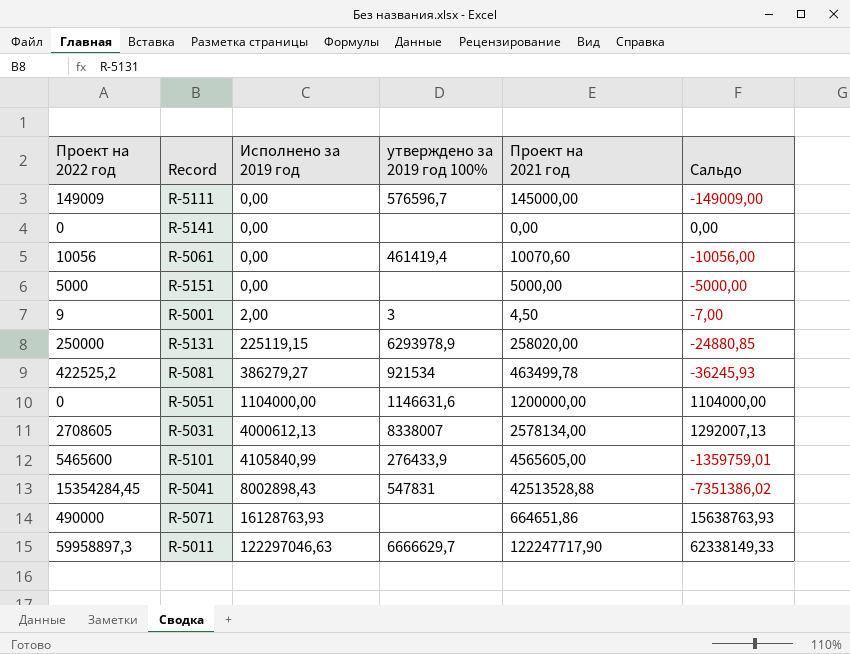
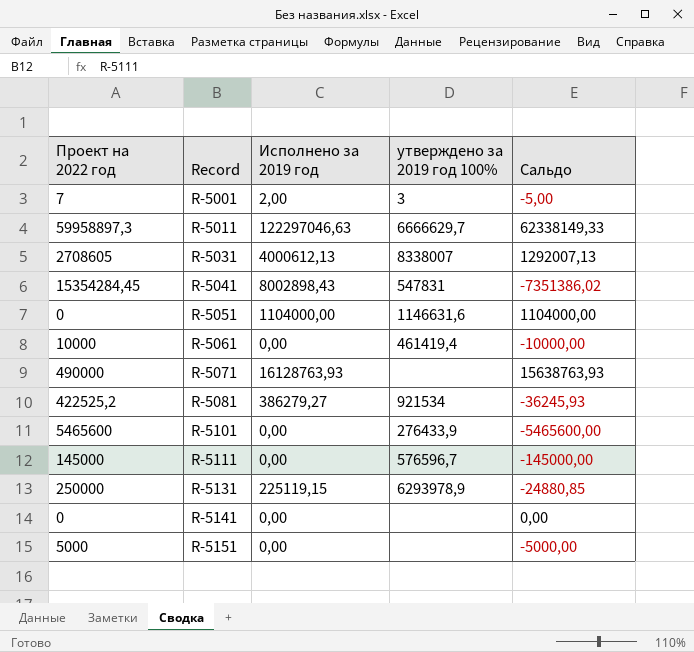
row order: Исполнено за 2019 год ascending -> Record ascending
column Проект на 2021 год | position: 5 -> none
R-5001 | Проект на 2022 год: 9 -> 7
R-5001 | Сальдо: -7,00 -> -5,00
R-5061 | Проект на 2022 год: 10056 -> 10000
R-5061 | Сальдо: -10056,00 -> -10000,00
R-5101 | Исполнено за 2019 год: 4105840,99 -> 0,00
R-5101 | Сальдо: -1359759,01 -> -5465600,00
R-5111 | Проект на 2022 год: 149009 -> 145000
R-5111 | Сальдо: -149009,00 -> -145000,00

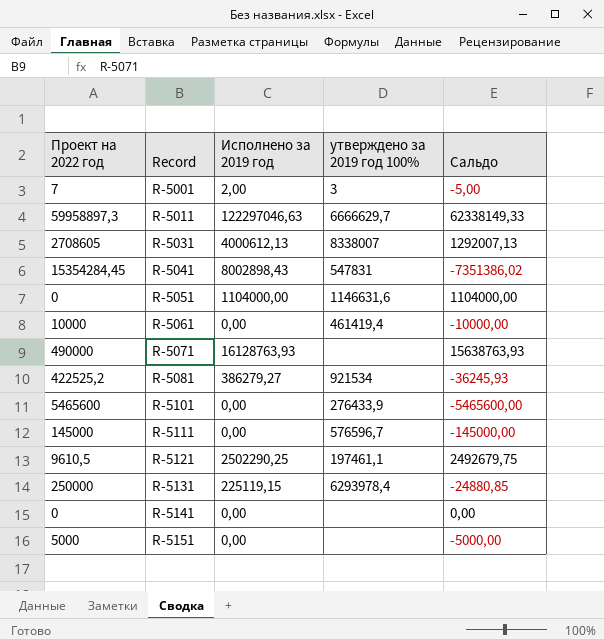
row R-5121: none -> 9610,5 | 2502290,25 | 197461,1 | 2492679,75
R-5131 | утверждено за 2019 год 100%: 6293978,9 -> 6293978,4

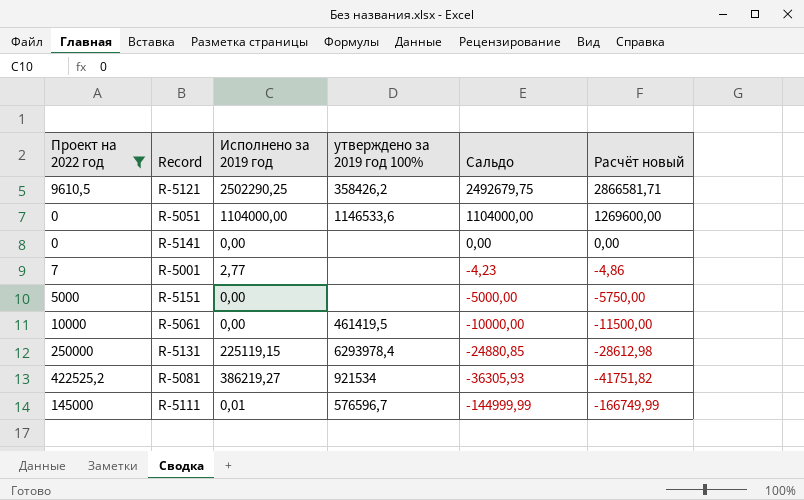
filter: none -> Проект на 2022 год <= 422525,2
row order: Record ascending -> Сальдо descending
column Расчёт новый | formula: none -> [Сальдо] * 1,15
R-5121 | утверждено за 2019 год 100%: 197461,1 -> 358426,2
R-5051 | утверждено за 2019 год 100%: 1146631,6 -> 1146533,6
R-5001 | Исполнено за 2019 год: 2,00 -> 2,77
R-5001 | утверждено за 2019 год 100%: 3 -> none
R-5001 | Сальдо: -5,00 -> -4,23
R-5061 | утверждено за 2019 год 100%: 461419,4 -> 461419,5
R-5081 | Исполнено за 2019 год: 386279,27 -> 386219,27
R-5081 | Сальдо: -36245,93 -> -36305,93
R-5111 | Исполнено за 2019 год: 0,00 -> 0,01
R-5111 | Сальдо: -145000,00 -> -144999,99

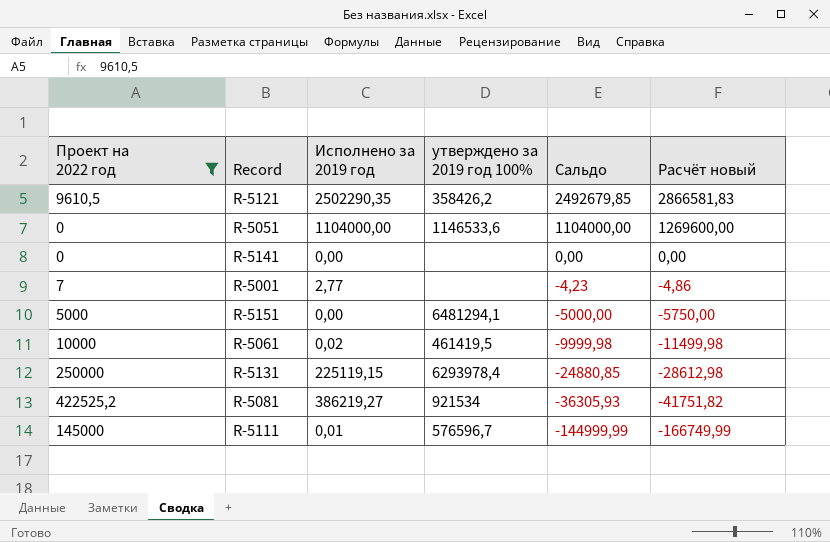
R-5121 | Исполнено за 2019 год: 2502290,25 -> 2502290,35
R-5121 | Сальдо: 2492679,75 -> 2492679,85
R-5121 | Расчёт новый: 2866581,71 -> 2866581,83
R-5151 | утверждено за 2019 год 100%: none -> 6481294,1
R-5061 | Исполнено за 2019 год: 0,00 -> 0,02
R-5061 | Сальдо: -10000,00 -> -9999,98
R-5061 | Расчёт новый: -11500,00 -> -11499,98

